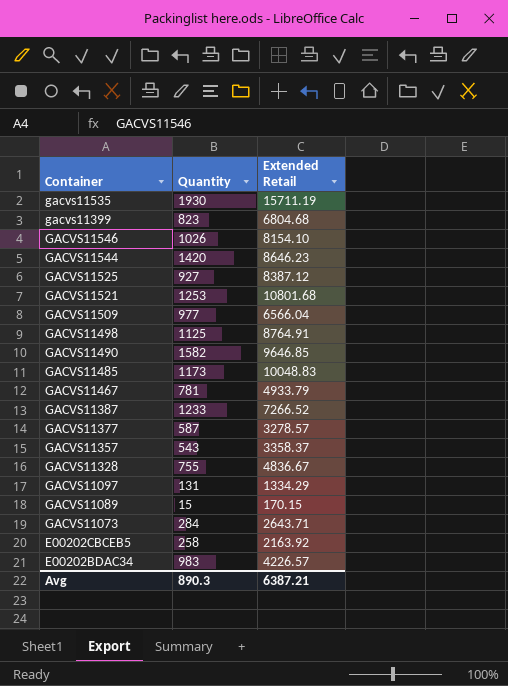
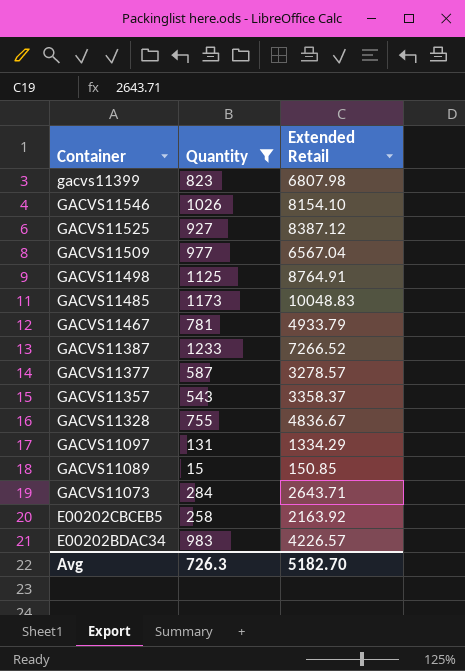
filter: none -> Quantity <= 1233
gacvs11399 | Extended Retail: 6804.68 -> 6807.98
GACVS11509 | Extended Retail: 6566.04 -> 6567.04
GACVS11089 | Extended Retail: 170.15 -> 150.85
Avg | Quantity: 890.3 -> 726.3
Avg | Extended Retail: 6387.21 -> 5182.70

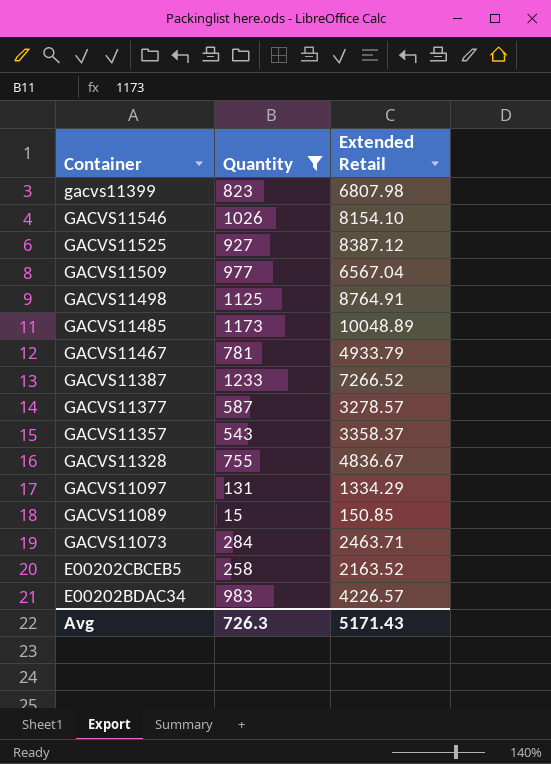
GACVS11485 | Extended Retail: 10048.83 -> 10048.89
GACVS11073 | Extended Retail: 2643.71 -> 2463.71
E00202CBCEB5 | Extended Retail: 2163.92 -> 2163.52
Avg | Extended Retail: 5182.70 -> 5171.43

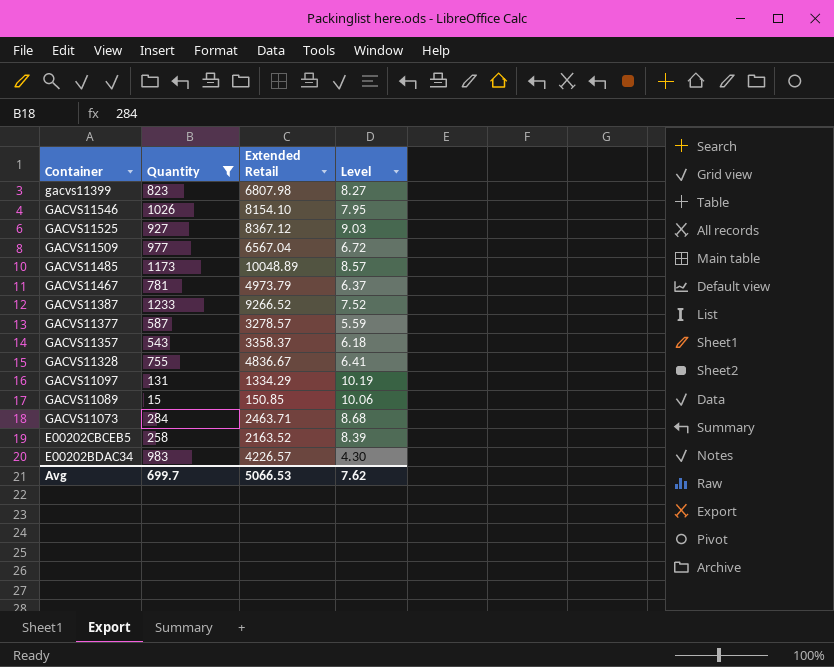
column Level | formula: none -> [Extended Retail] / [Quantity]
row GACVS11498: 1125 | 8764.91 -> none
GACVS11525 | Extended Retail: 8387.12 -> 8367.12
GACVS11467 | Extended Retail: 4933.79 -> 4973.79
GACVS11387 | Extended Retail: 7266.52 -> 9266.52
Avg | Quantity: 726.3 -> 699.7
Avg | Extended Retail: 5171.43 -> 5066.53

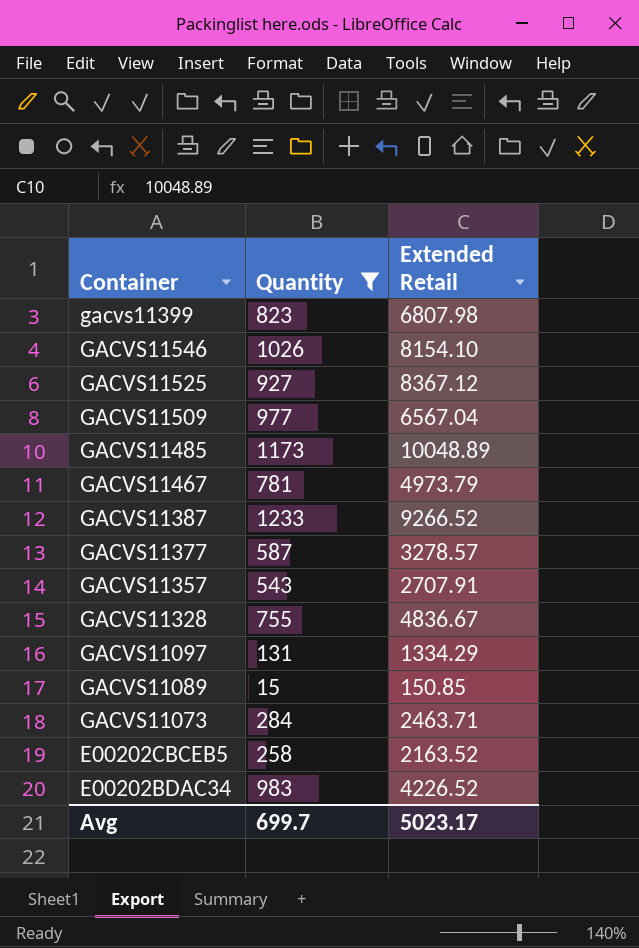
column Level | formula: [Extended Retail] / [Quantity] -> none
GACVS11357 | Extended Retail: 3358.37 -> 2707.91
E00202BDAC34 | Extended Retail: 4226.57 -> 4226.52
Avg | Extended Retail: 5066.53 -> 5023.17

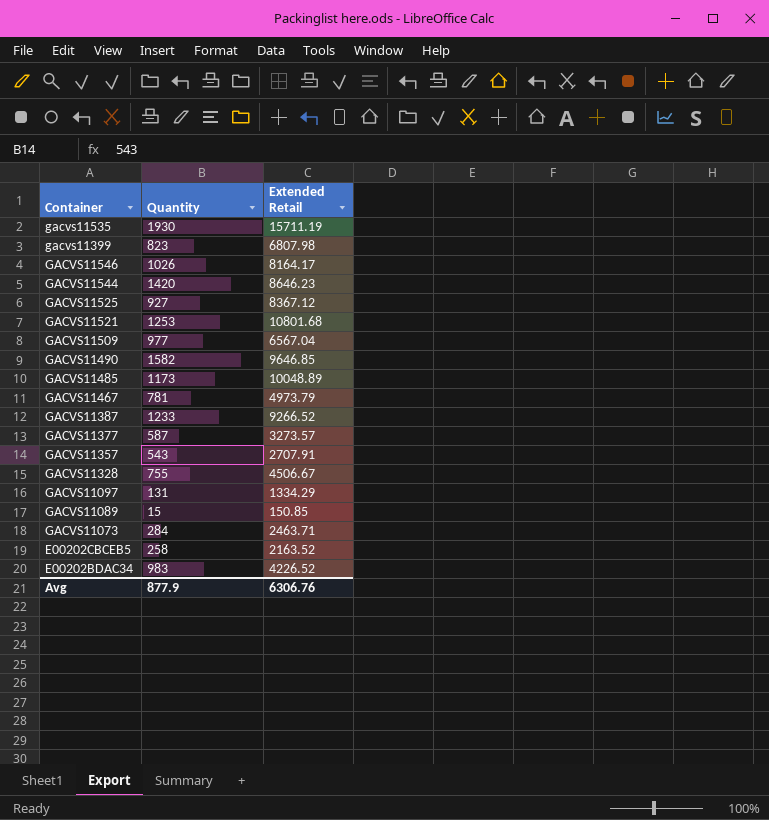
filter: Quantity <= 1233 -> none
GACVS11546 | Extended Retail: 8154.10 -> 8164.17
GACVS11377 | Extended Retail: 3278.57 -> 3273.57
GACVS11328 | Extended Retail: 4836.67 -> 4506.67
Avg | Quantity: 699.7 -> 877.9
Avg | Extended Retail: 5023.17 -> 6306.76

